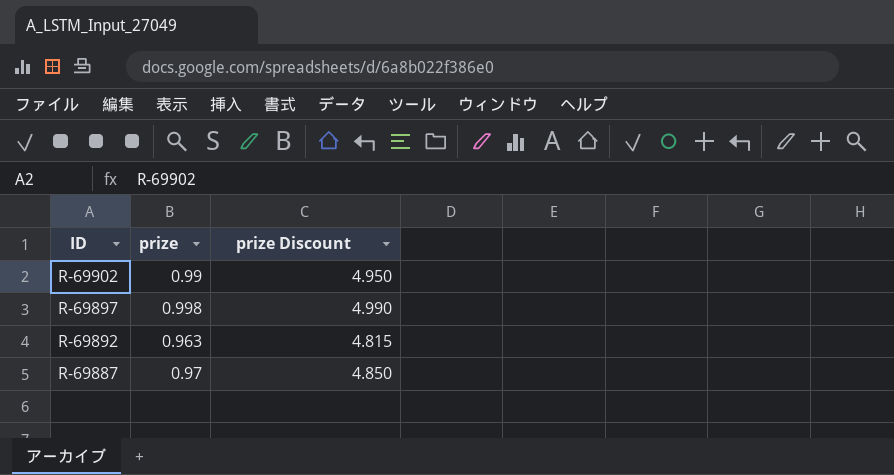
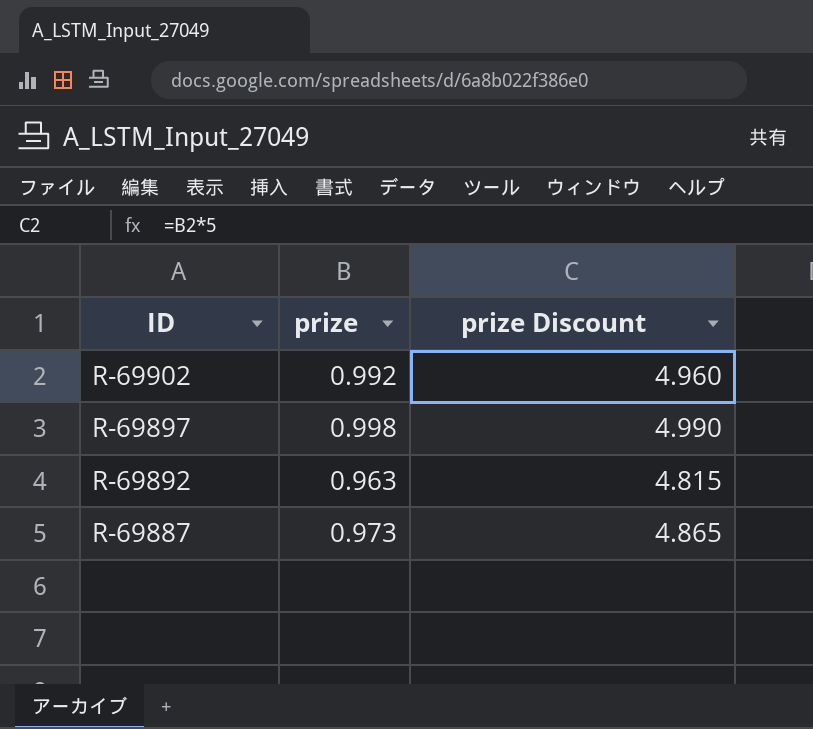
R-69902 | prize: 0.99 -> 0.992
R-69902 | prize Discount: 4.950 -> 4.960
R-69887 | prize: 0.97 -> 0.973
R-69887 | prize Discount: 4.850 -> 4.865

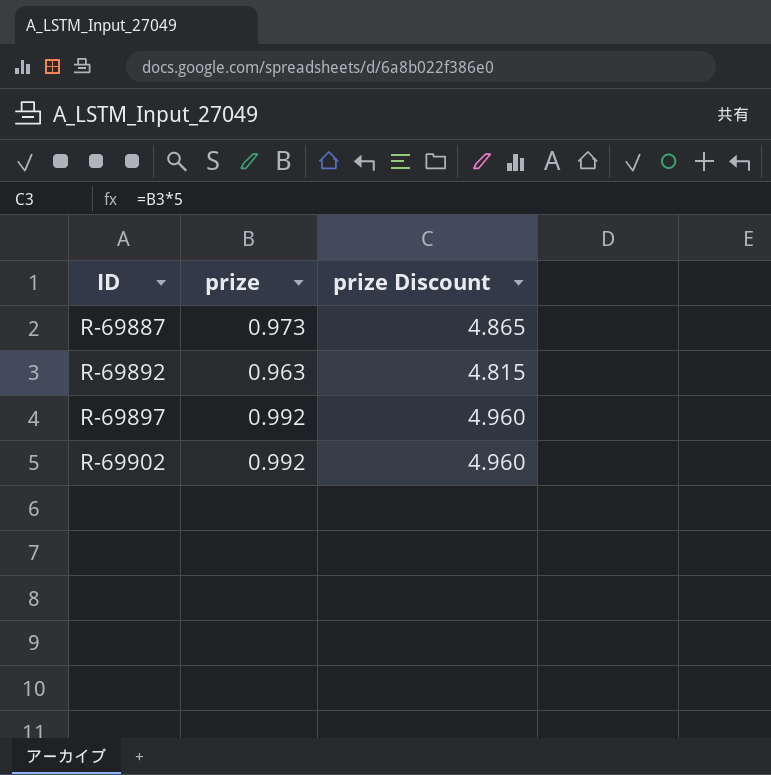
row order: ID descending -> ID ascending
R-69897 | prize: 0.998 -> 0.992
R-69897 | prize Discount: 4.990 -> 4.960

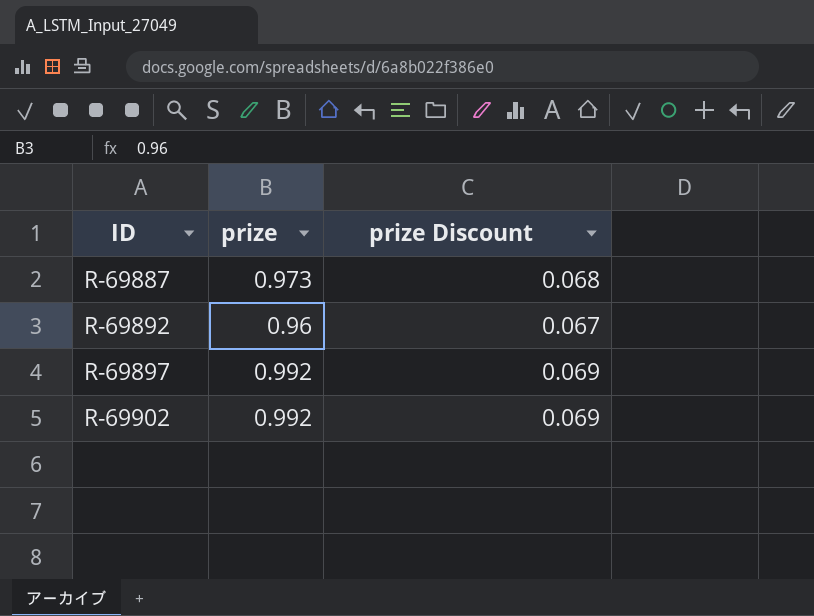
column prize Discount | formula: [prize] * 5 -> [prize] * 0.07
R-69892 | prize: 0.963 -> 0.96

